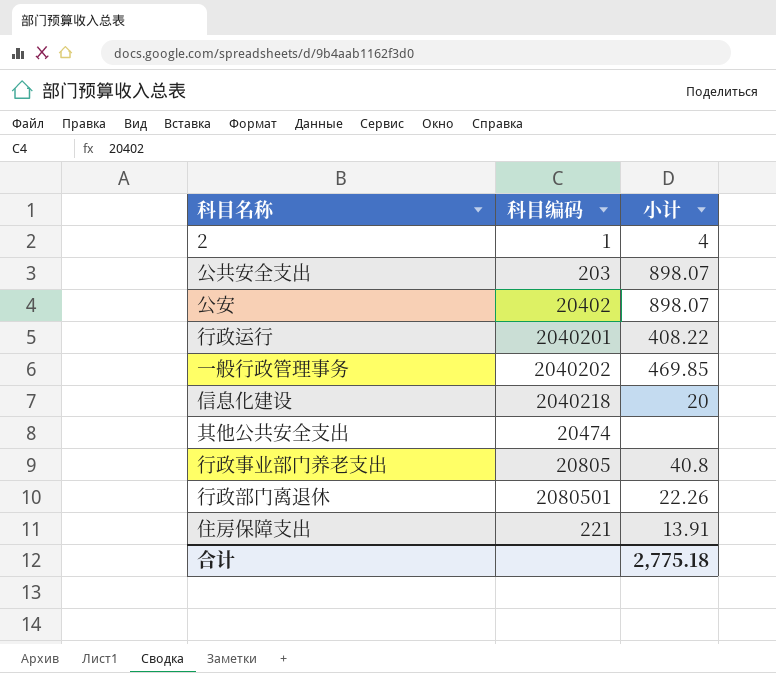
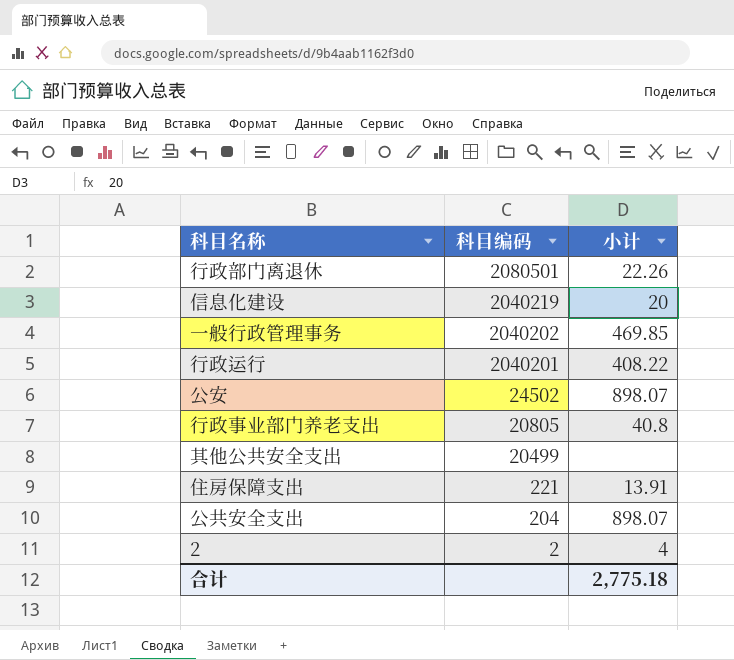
row order: none -> 科目编码 descending
信息化建设 | 科目编码: 2040218 -> 2040219
公安 | 科目编码: 20402 -> 24502
其他公共安全支出 | 科目编码: 20474 -> 20499
公共安全支出 | 科目编码: 203 -> 204
2 | 科目编码: 1 -> 2

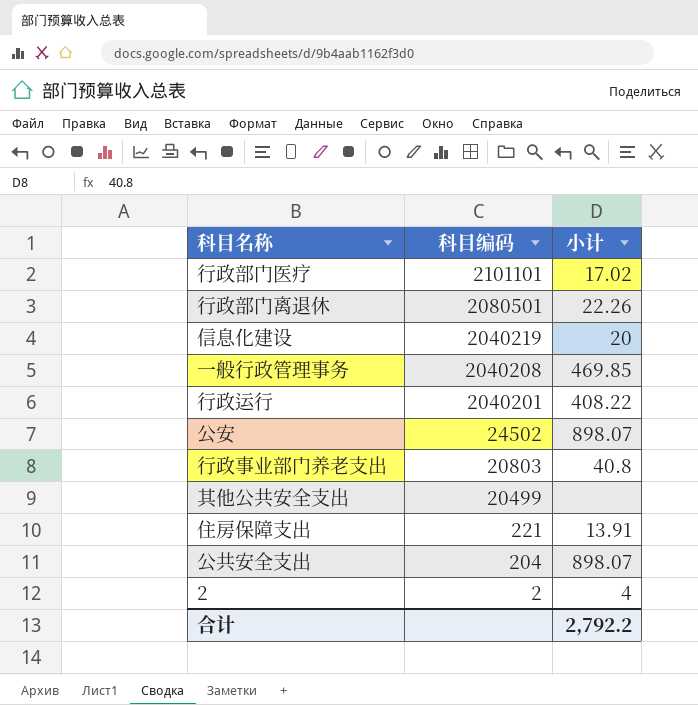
row 行政部门医疗: none -> 2101101 | 17.02
一般行政管理事务 | 科目编码: 2040202 -> 2040208
行政事业部门养老支出 | 科目编码: 20805 -> 20803
合计 | 小计: 2,775.18 -> 2,792.2

